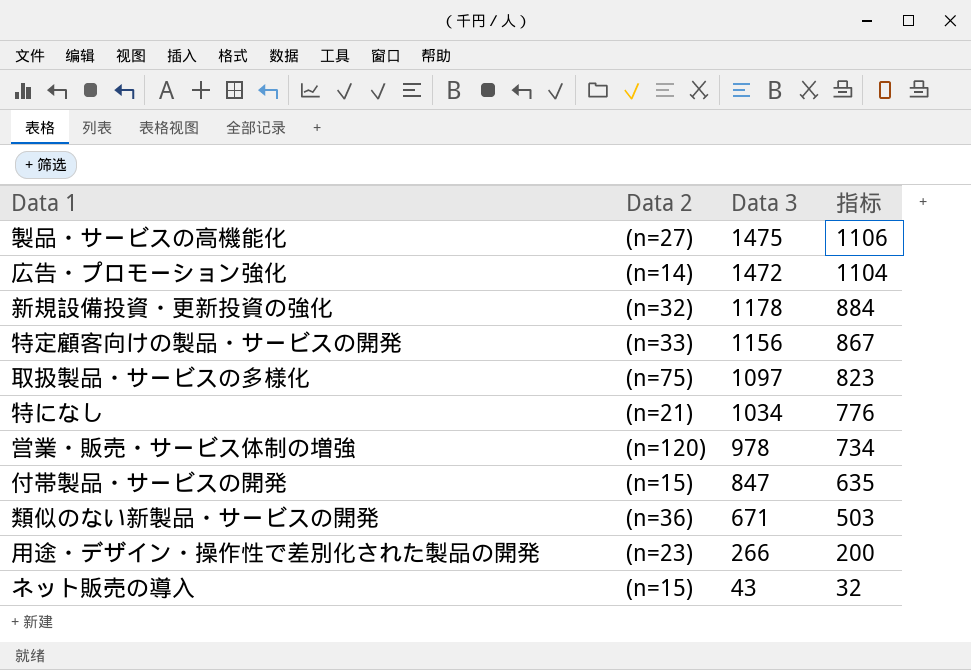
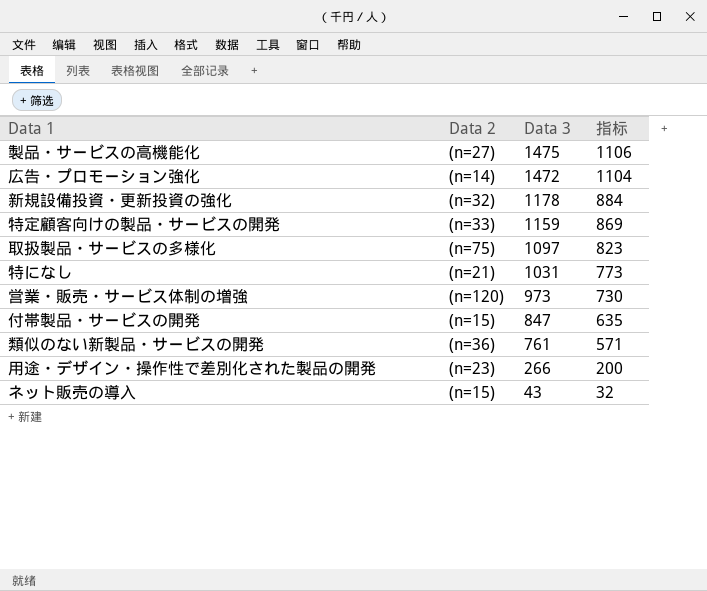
特定顧客向けの製品・サービスの開発 | Data 3: 1156 -> 1159
特定顧客向けの製品・サービスの開発 | 指标: 867 -> 869
特になし | Data 3: 1034 -> 1031
特になし | 指标: 776 -> 773
営業・販売・サービス体制の増強 | Data 3: 978 -> 973
営業・販売・サービス体制の増強 | 指标: 734 -> 730
類似のない新製品・サービスの開発 | Data 3: 671 -> 761
類似のない新製品・サービスの開発 | 指标: 503 -> 571

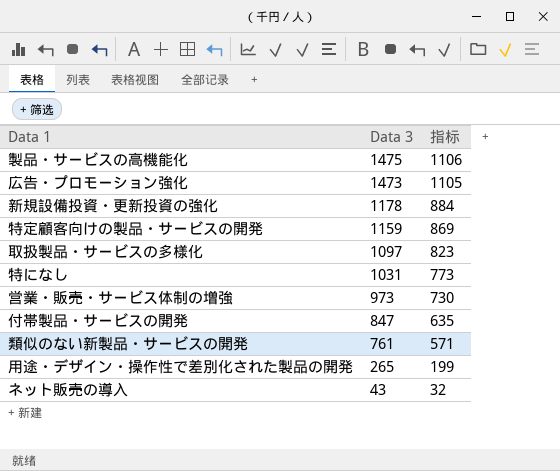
column Data 2 | position: 2 -> none
広告・プロモーション強化 | Data 3: 1472 -> 1473
広告・プロモーション強化 | 指标: 1104 -> 1105
用途・デザイン・操作性で差別化された製品の開発 | Data 3: 266 -> 265
用途・デザイン・操作性で差別化された製品の開発 | 指标: 200 -> 199

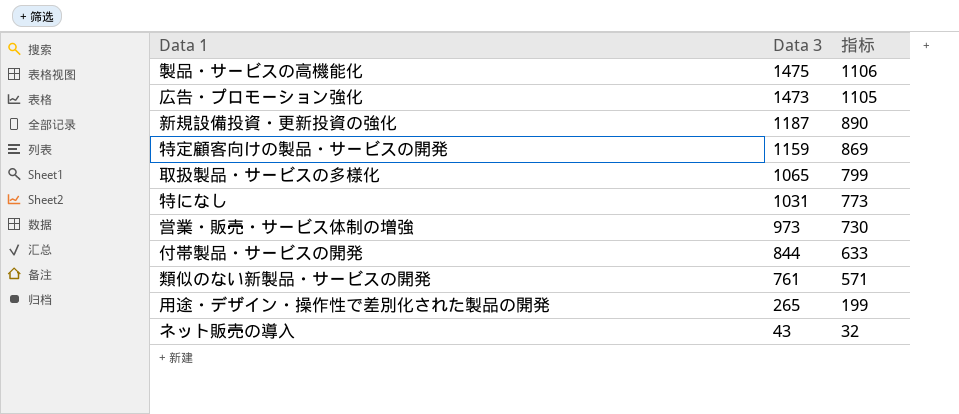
新規設備投資・更新投資の強化 | Data 3: 1178 -> 1187
新規設備投資・更新投資の強化 | 指标: 884 -> 890
取扱製品・サービスの多様化 | Data 3: 1097 -> 1065
取扱製品・サービスの多様化 | 指标: 823 -> 799
付帯製品・サービスの開発 | Data 3: 847 -> 844
付帯製品・サービスの開発 | 指标: 635 -> 633

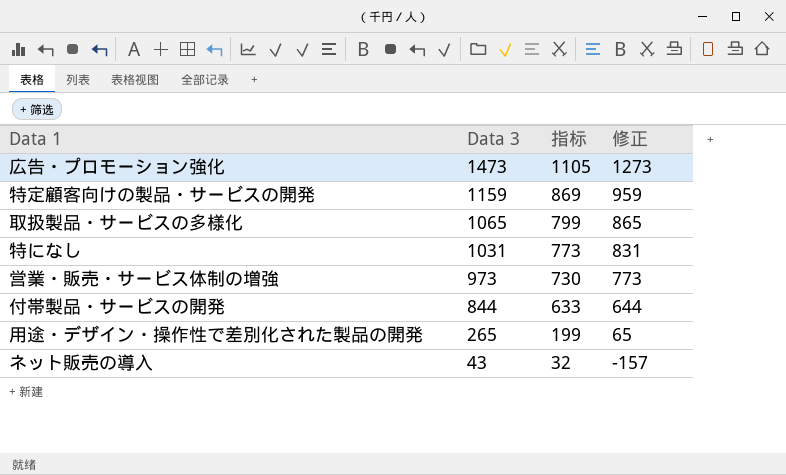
column 修正 | formula: none -> [Data 3] - 200
row 製品・サービスの高機能化: 1475 | 1106 -> none
row 新規設備投資・更新投資の強化: 1187 | 890 -> none
row 類似のない新製品・サービスの開発: 761 | 571 -> none

